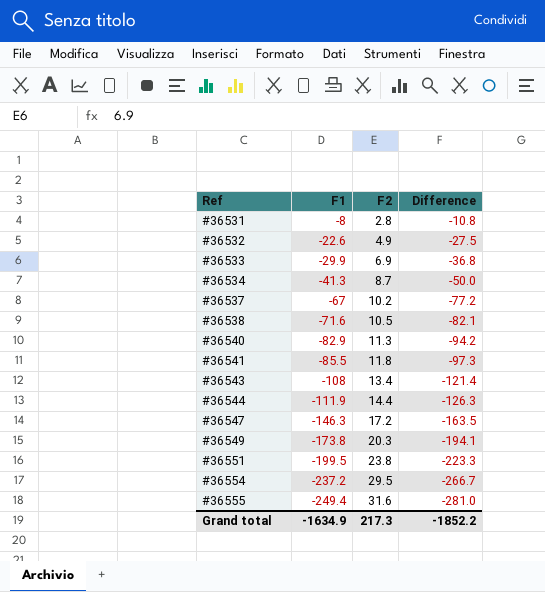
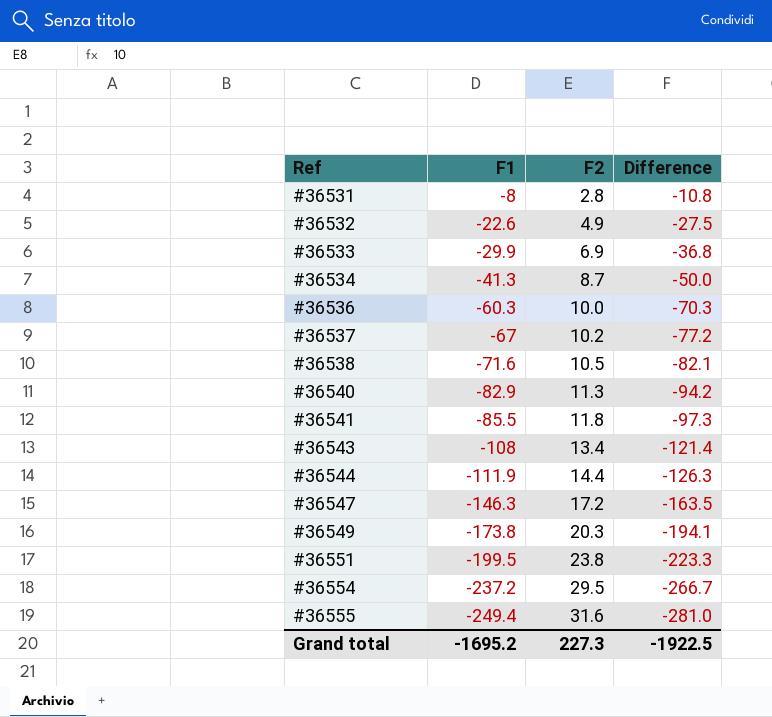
row #36536: none -> -60.3 | 10.0 | -70.3
Grand total | F1: -1634.9 -> -1695.2
Grand total | F2: 217.3 -> 227.3
Grand total | Difference: -1852.2 -> -1922.5

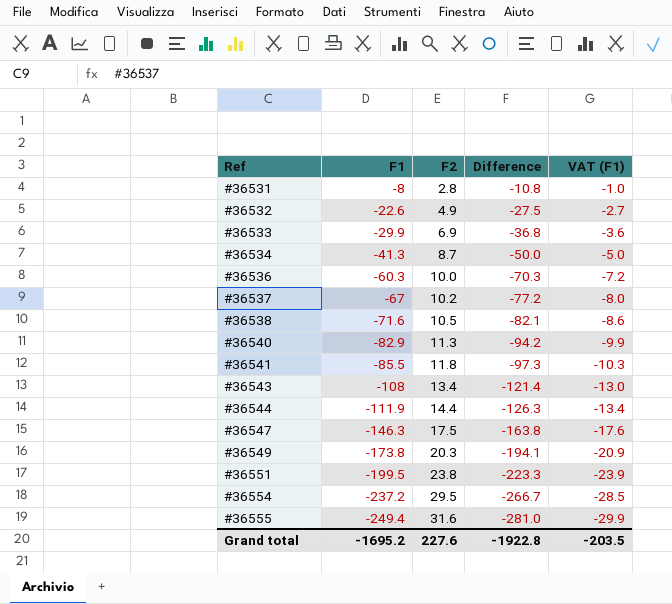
column VAT (F1) | formula: none -> [F1] * 0.12
#36547 | F2: 17.2 -> 17.5
#36547 | Difference: -163.5 -> -163.8
Grand total | F2: 227.3 -> 227.6
Grand total | Difference: -1922.5 -> -1922.8

